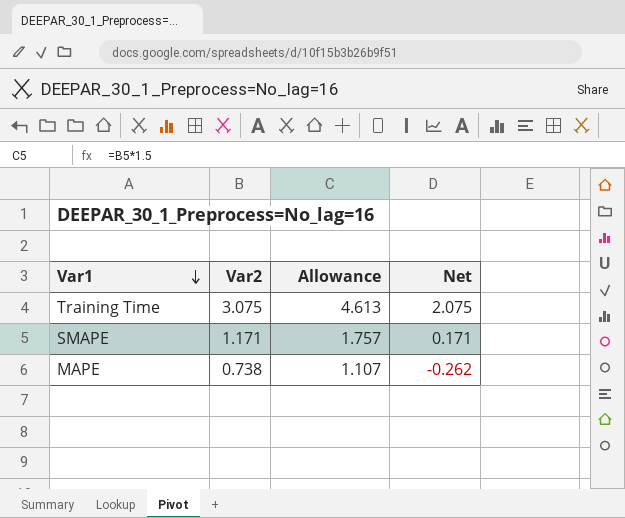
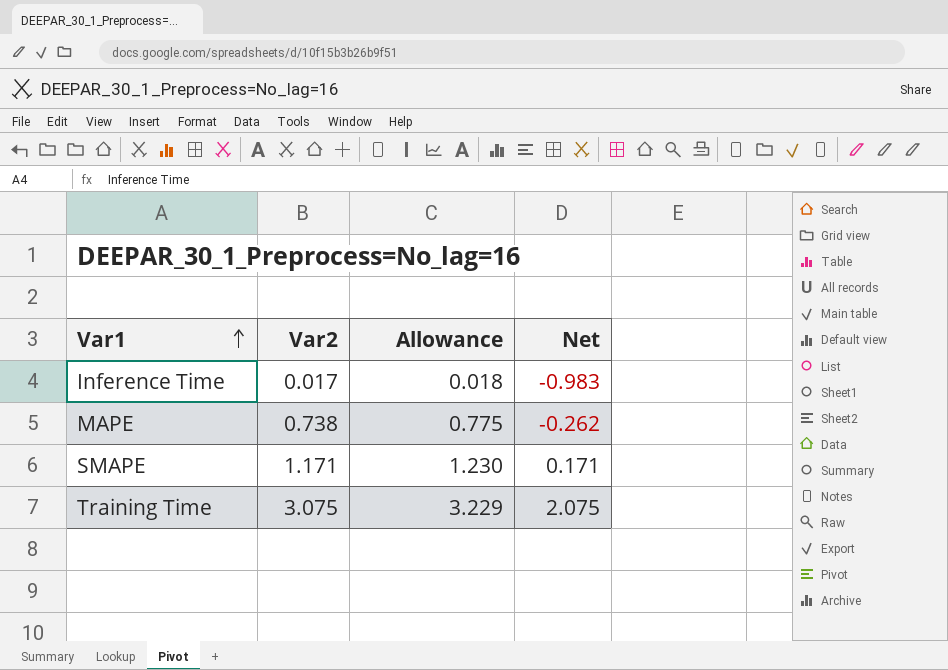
row order: Var1 descending -> Var1 ascending
column Allowance | formula: [Var2] * 1.5 -> [Var2] * 1.05
row Inference Time: none -> 0.017 | 0.018 | -0.983

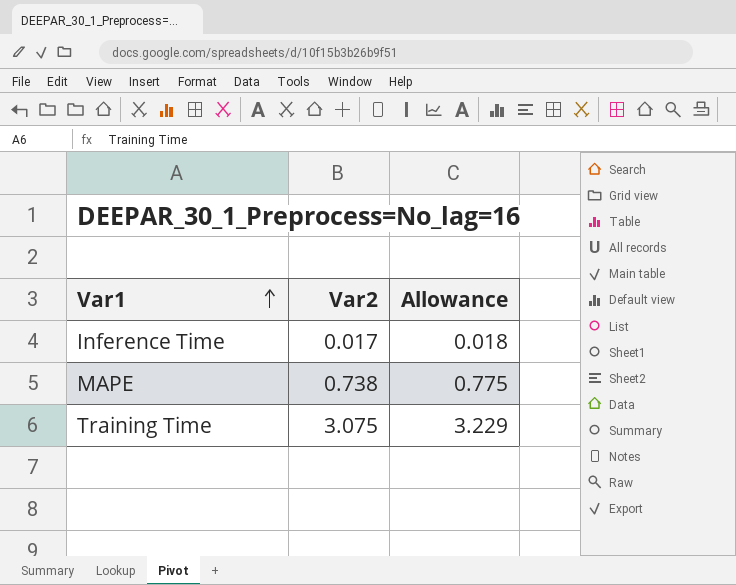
column Net | formula: [Var2] - 1 -> none
row SMAPE: 1.171 | 1.230 | 0.171 -> none

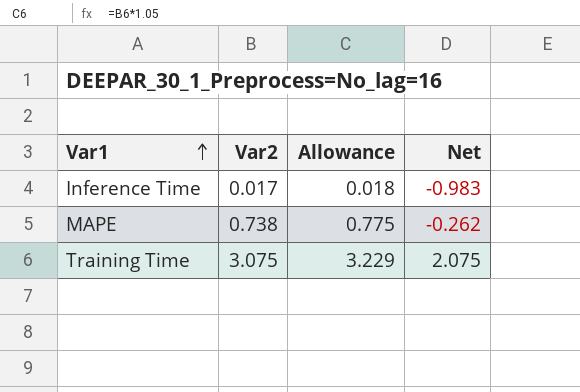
column Net | formula: none -> [Var2] - 1

